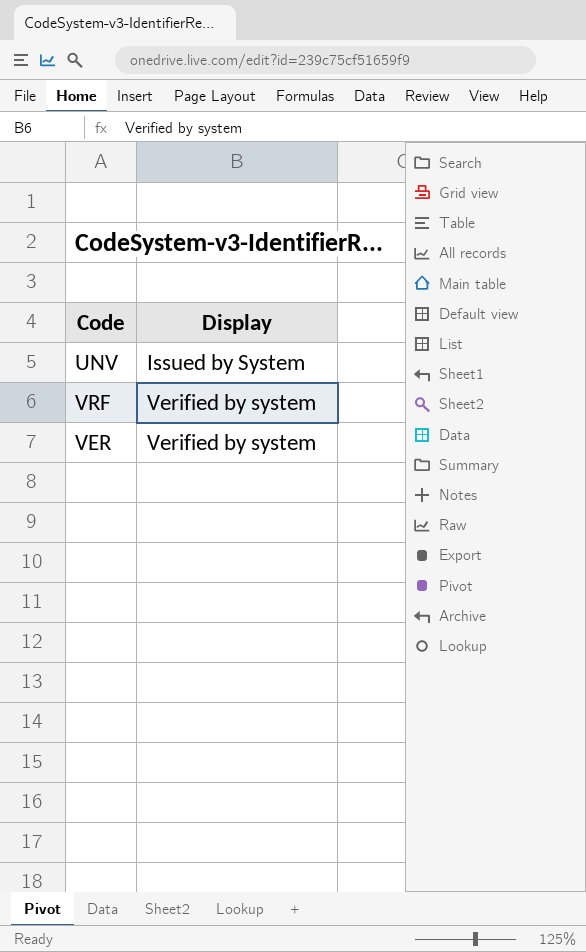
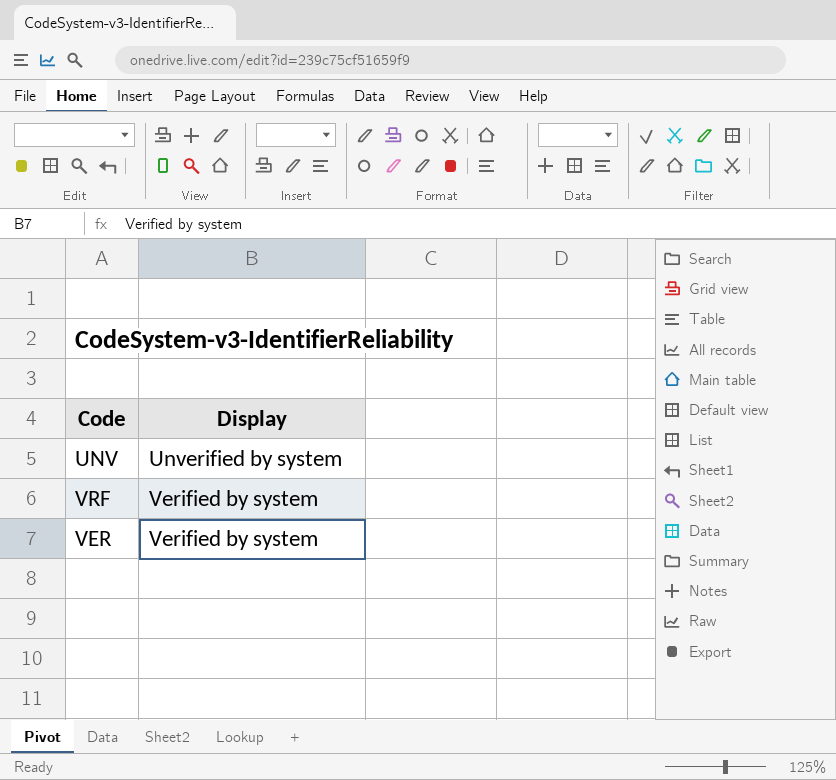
UNV | Display: Issued by System -> Unverified by system

